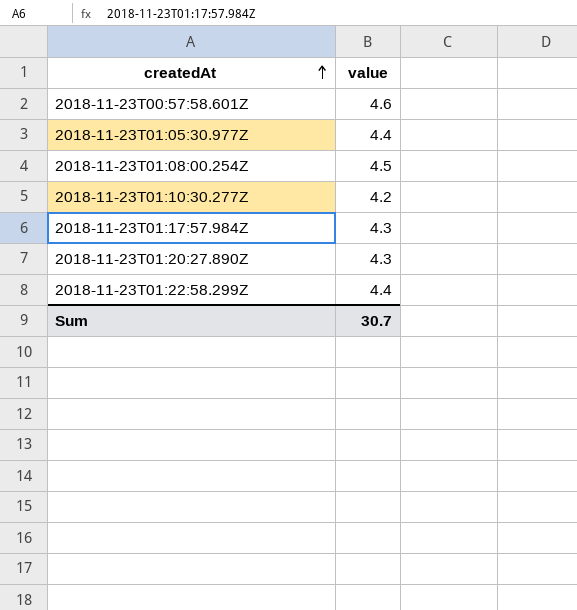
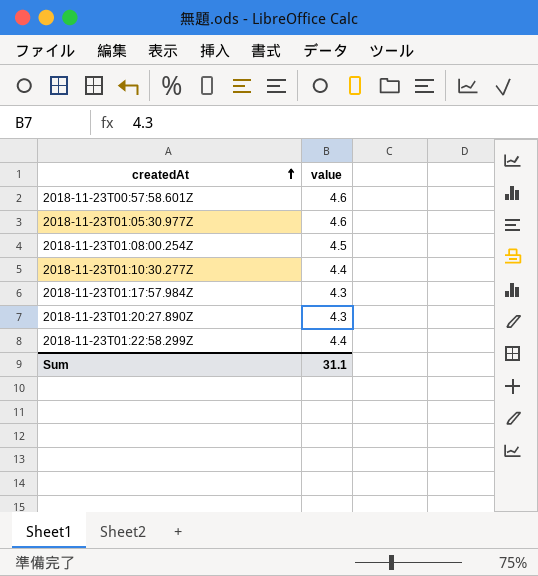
2018-11-23T01:05:30.977Z | value: 4.4 -> 4.6
2018-11-23T01:10:30.277Z | value: 4.2 -> 4.4
Sum | value: 30.7 -> 31.1

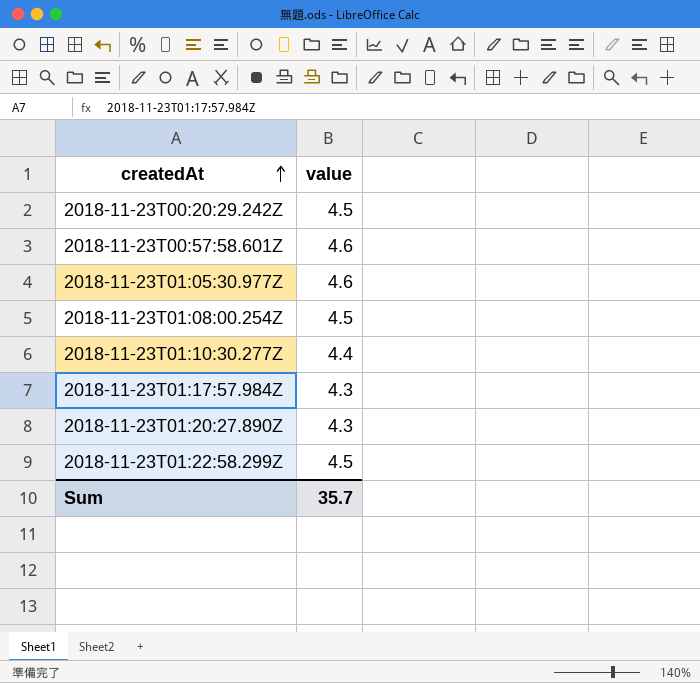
row 2018-11-23T00:20:29.242Z: none -> 4.5
2018-11-23T01:22:58.299Z | value: 4.4 -> 4.5
Sum | value: 31.1 -> 35.7

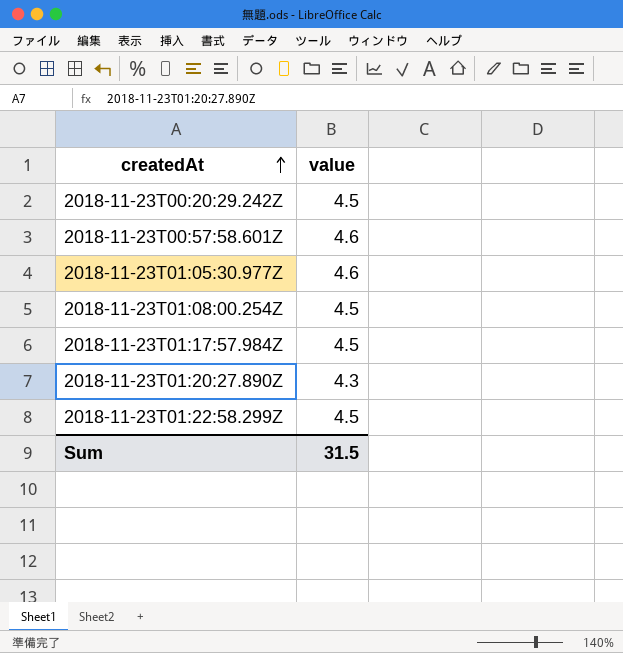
row 2018-11-23T01:10:30.277Z: 4.4 -> none
2018-11-23T01:17:57.984Z | value: 4.3 -> 4.5
Sum | value: 35.7 -> 31.5

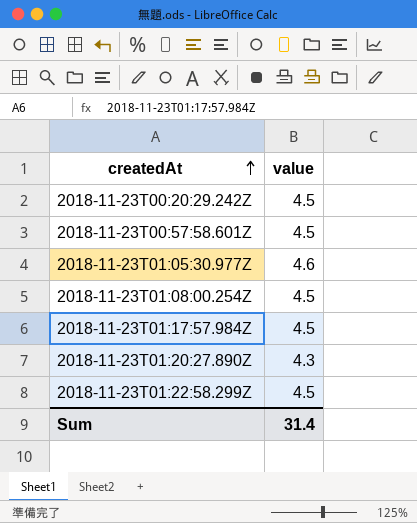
2018-11-23T00:57:58.601Z | value: 4.6 -> 4.5
Sum | value: 31.5 -> 31.4

